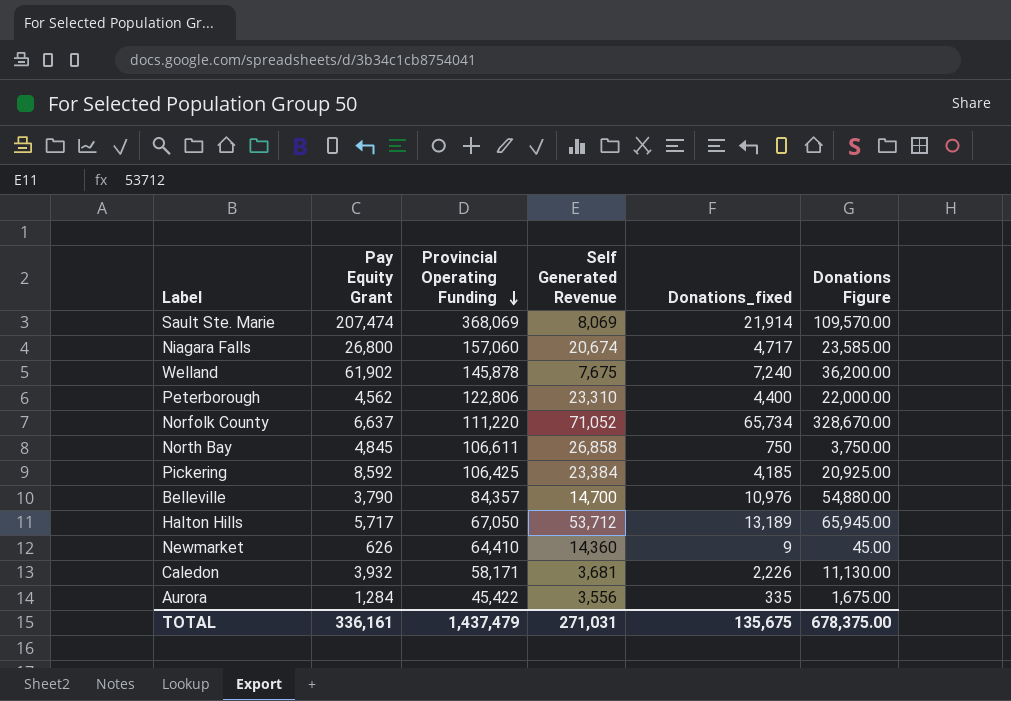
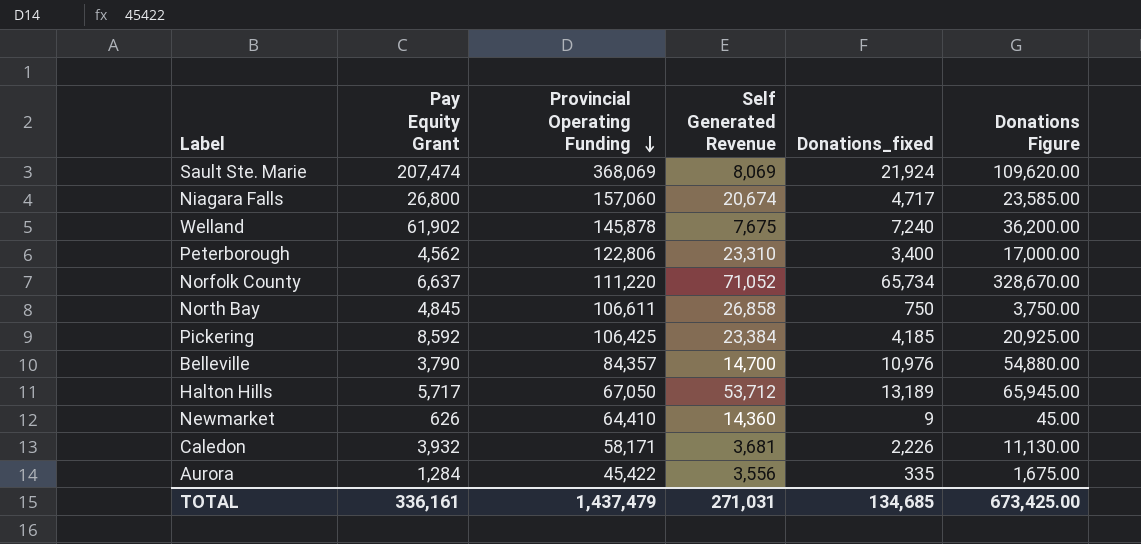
Sault Ste. Marie | Donations_fixed: 21,914 -> 21,924
Sault Ste. Marie | Donations Figure: 109,570.00 -> 109,620.00
Peterborough | Donations_fixed: 4,400 -> 3,400
Peterborough | Donations Figure: 22,000.00 -> 17,000.00
TOTAL | Donations_fixed: 135,675 -> 134,685
TOTAL | Donations Figure: 678,375.00 -> 673,425.00

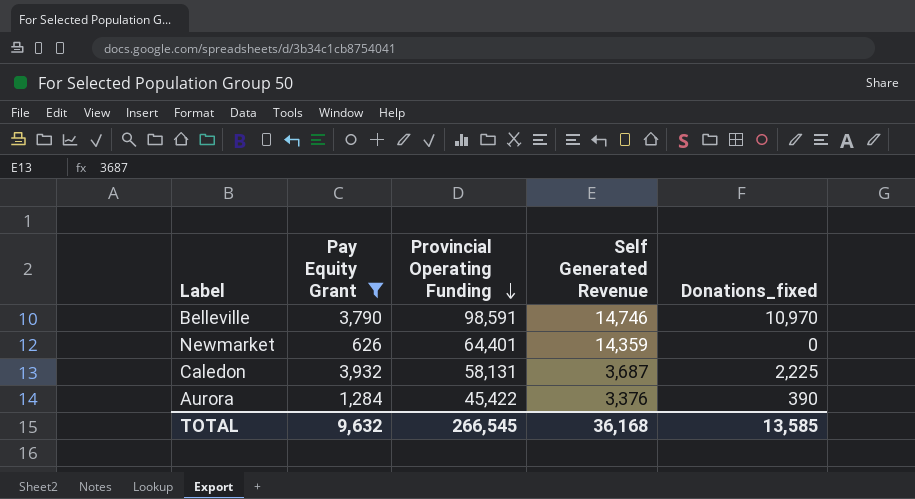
filter: none -> Pay Equity Grant <= 3,932
column Donations Figure | formula: [Donations_fixed] * 5 -> none
Belleville | Provincial Operating Funding: 84,357 -> 98,591
Belleville | Self Generated Revenue: 14,700 -> 14,746
Belleville | Donations_fixed: 10,976 -> 10,970
Newmarket | Provincial Operating Funding: 64,410 -> 64,401
Newmarket | Self Generated Revenue: 14,360 -> 14,359
Newmarket | Donations_fixed: 9 -> 0
Caledon | Provincial Operating Funding: 58,171 -> 58,131
Caledon | Self Generated Revenue: 3,681 -> 3,687
Caledon | Donations_fixed: 2,226 -> 2,225
Aurora | Self Generated Revenue: 3,556 -> 3,376
Aurora | Donations_fixed: 335 -> 390
TOTAL | Pay Equity Grant: 336,161 -> 9,632
TOTAL | Provincial Operating Funding: 1,437,479 -> 266,545
TOTAL | Self Generated Revenue: 271,031 -> 36,168
TOTAL | Donations_fixed: 134,685 -> 13,585

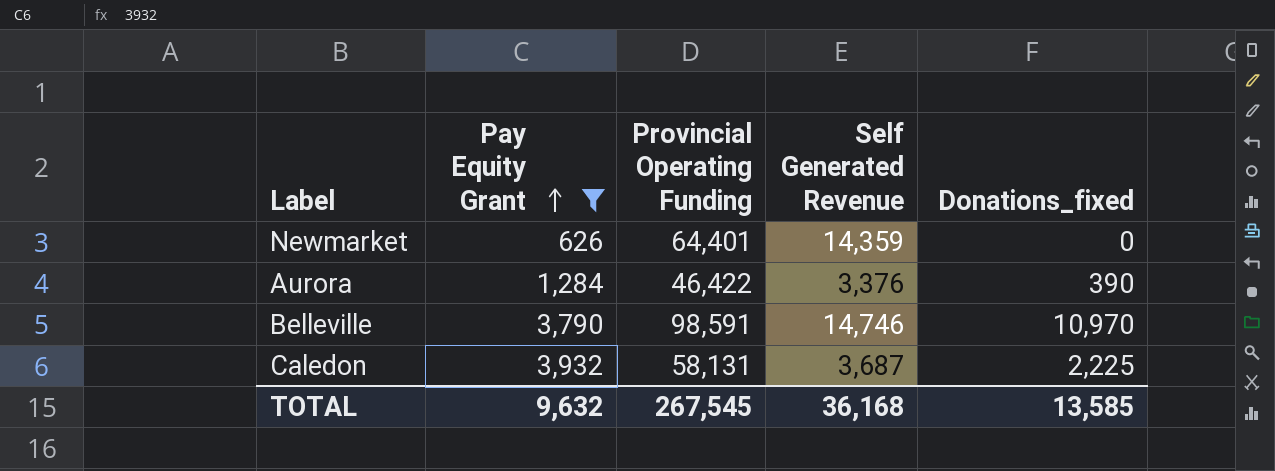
row order: Provincial Operating Funding descending -> Pay Equity Grant ascending
Aurora | Provincial Operating Funding: 45,422 -> 46,422
TOTAL | Provincial Operating Funding: 266,545 -> 267,545

